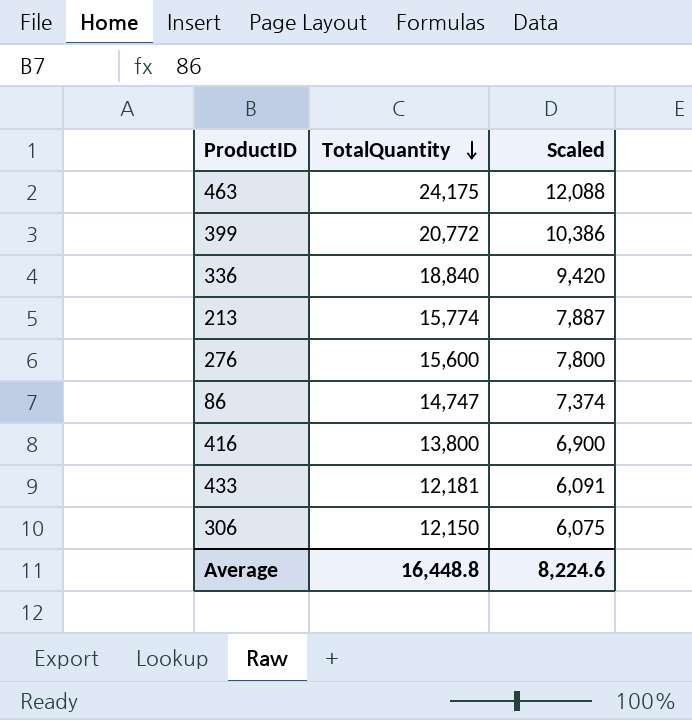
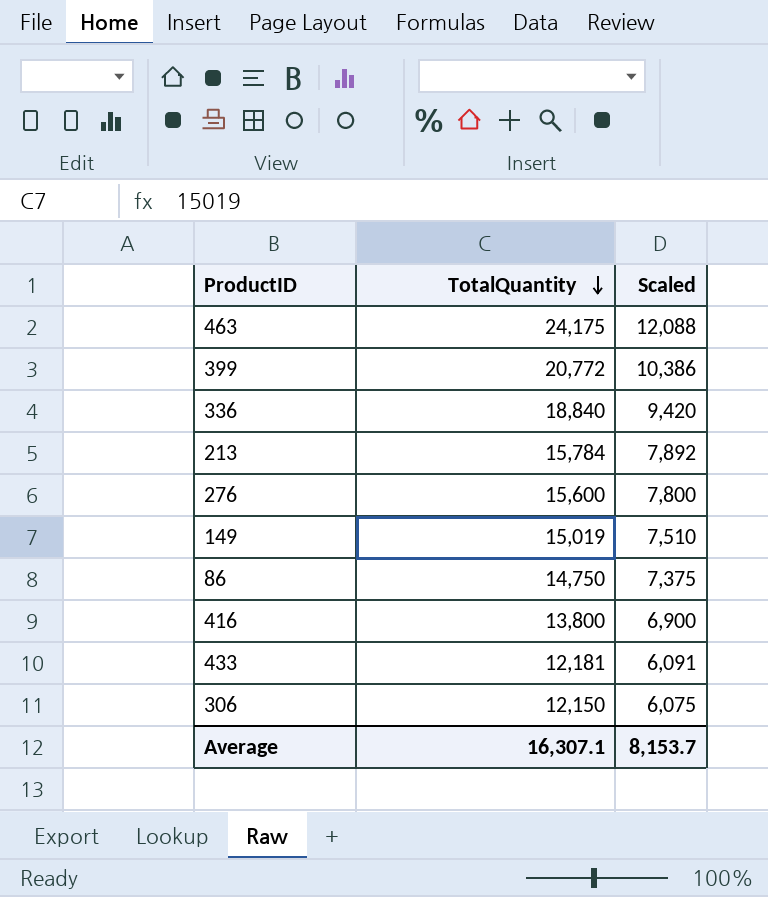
213 | TotalQuantity: 15,774 -> 15,784
213 | Scaled: 7,887 -> 7,892
row 149: none -> 15,019 | 7,510
86 | TotalQuantity: 14,747 -> 14,750
86 | Scaled: 7,374 -> 7,375
Average | TotalQuantity: 16,448.8 -> 16,307.1
Average | Scaled: 8,224.6 -> 8,153.7

